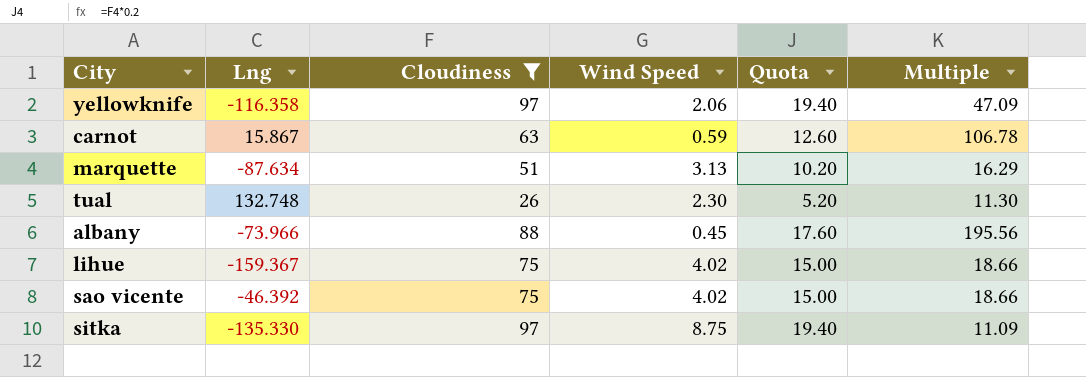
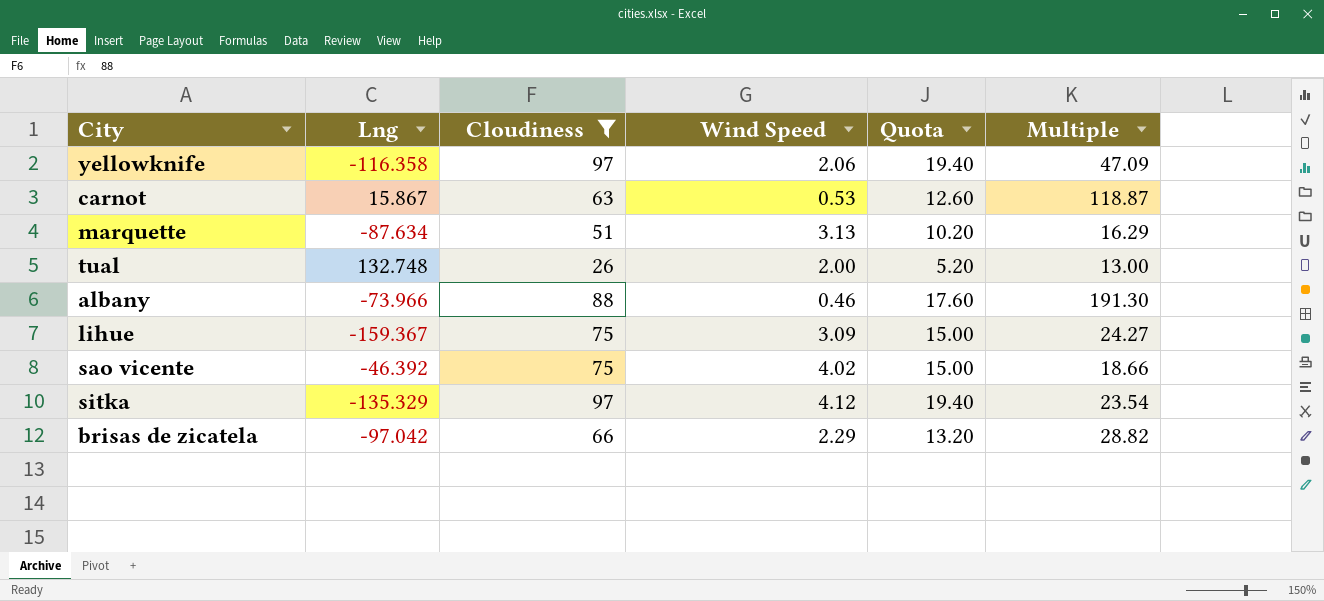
carnot | Wind Speed: 0.59 -> 0.53
carnot | Multiple: 106.78 -> 118.87
tual | Wind Speed: 2.30 -> 2.00
tual | Multiple: 11.30 -> 13.00
albany | Wind Speed: 0.45 -> 0.46
albany | Multiple: 195.56 -> 191.30
lihue | Wind Speed: 4.02 -> 3.09
lihue | Multiple: 18.66 -> 24.27
sitka | Lng: -135.330 -> -135.329
sitka | Wind Speed: 8.75 -> 4.12
sitka | Multiple: 11.09 -> 23.54
row brisas de zicatela: none -> -97.042 | 66 | 2.29 | 13.20 | 28.82

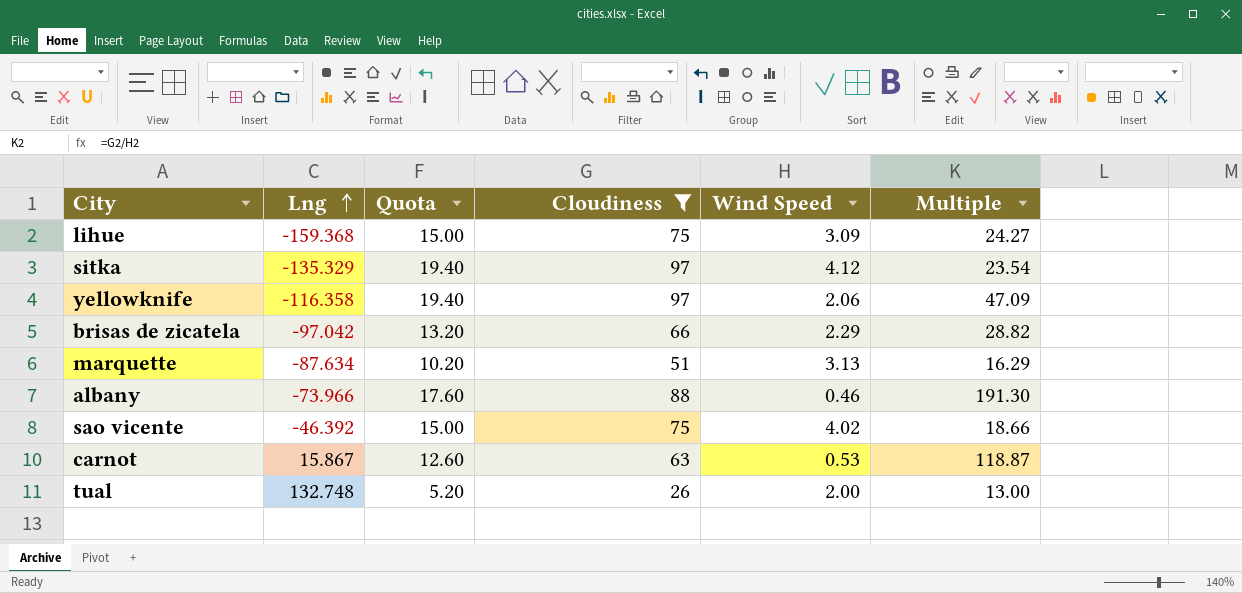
row order: none -> Lng ascending
column Quota | position: 5 -> 3
lihue | Lng: -159.367 -> -159.368

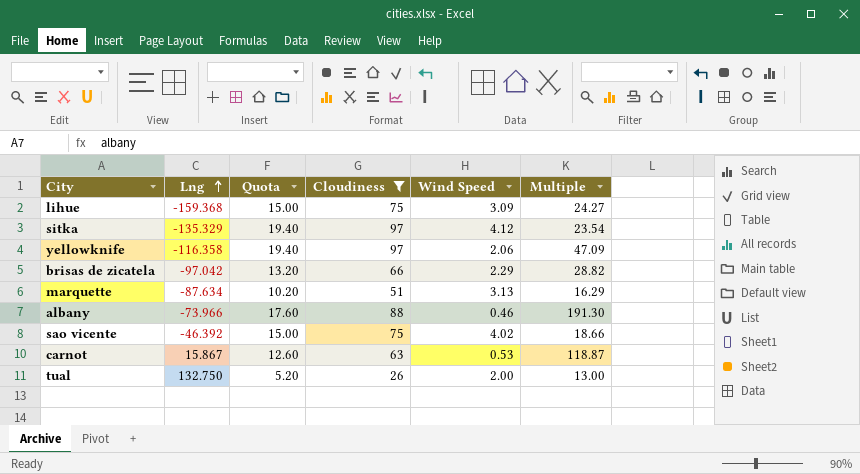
tual | Lng: 132.748 -> 132.750

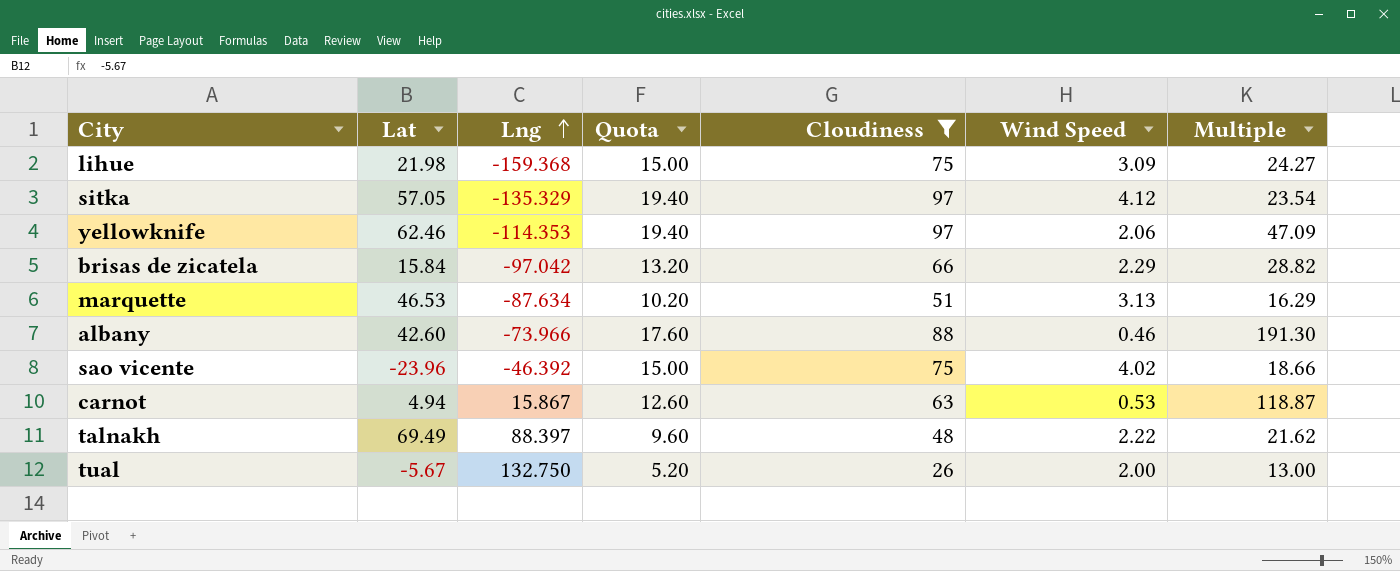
column Lat | position: none -> 2
yellowknife | Lng: -116.358 -> -114.353
row talnakh: none -> 69.49 | 88.397 | 9.60 | 48 | 2.22 | 21.62

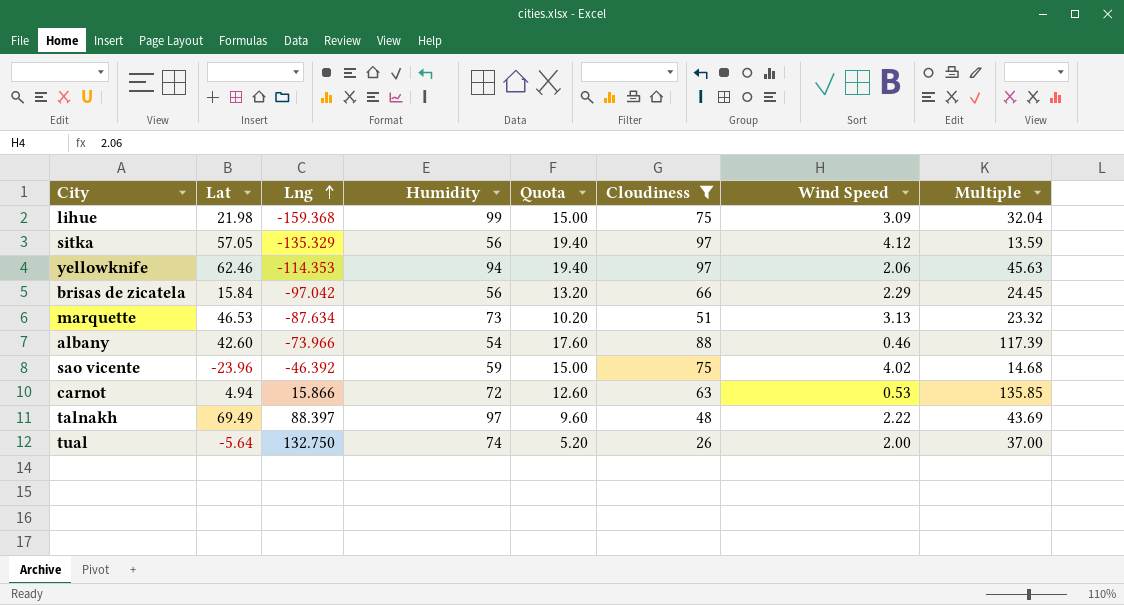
column Humidity | position: none -> 4
column Multiple | formula: [Cloudiness] / [Wind Speed] -> [Humidity] / [Wind Speed]
carnot | Lng: 15.867 -> 15.866
tual | Lat: -5.67 -> -5.64

